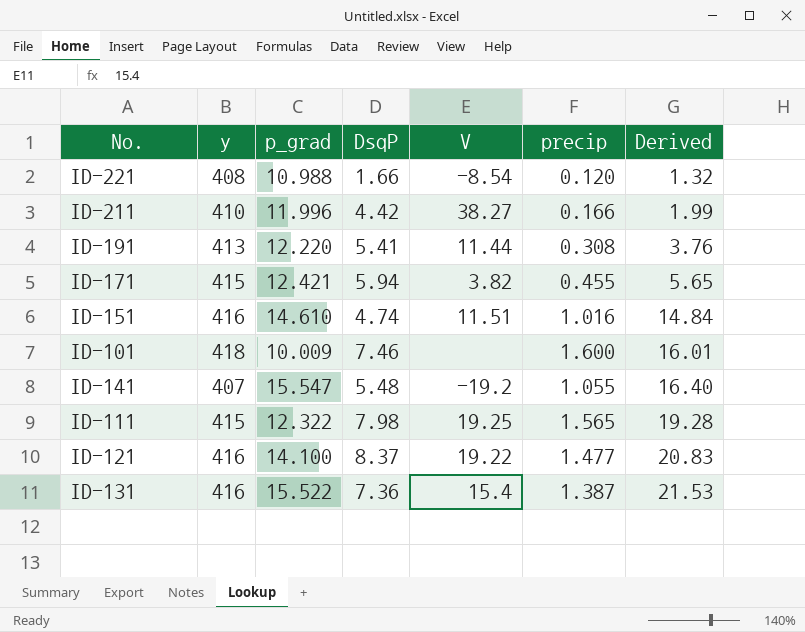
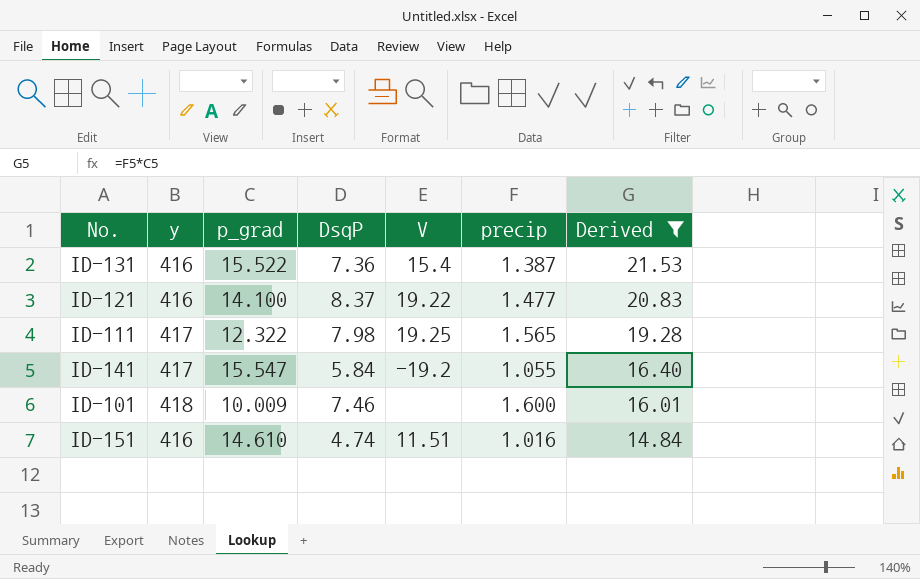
filter: none -> Derived >= 14.84
row order: Derived ascending -> Derived descending
ID-111 | y: 415 -> 417
ID-141 | y: 407 -> 417
ID-141 | DsqP: 5.48 -> 5.84

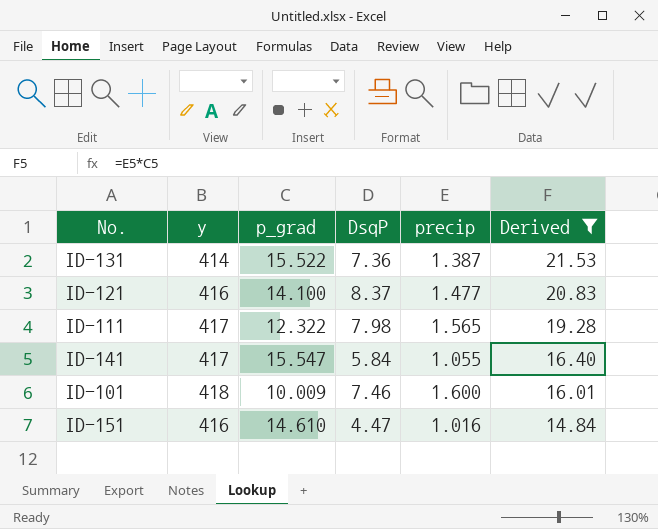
column V | position: 5 -> none
ID-131 | y: 416 -> 414
ID-151 | DsqP: 4.74 -> 4.47

